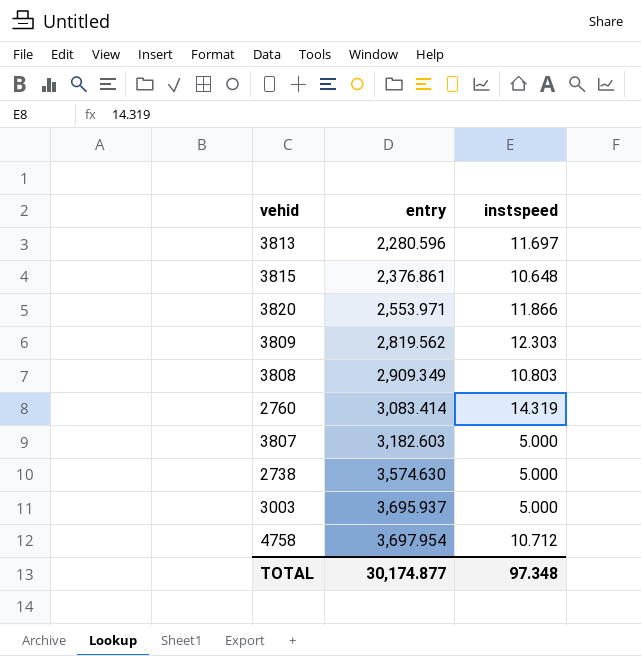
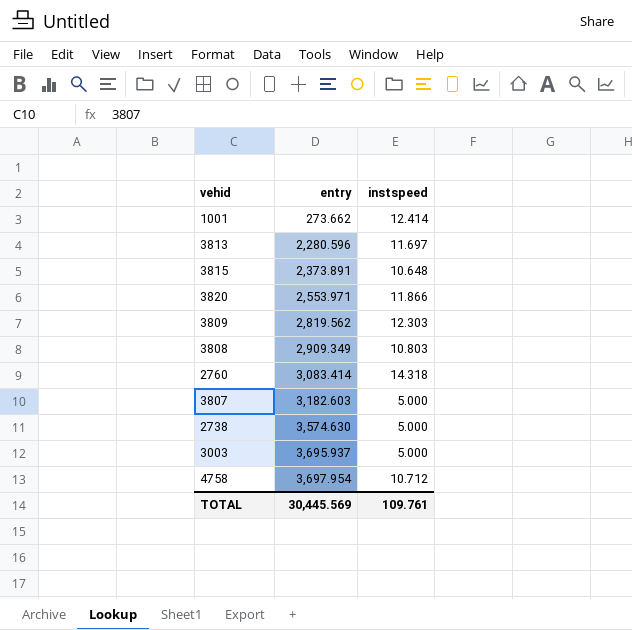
row 1001: none -> 273.662 | 12.414
3815 | entry: 2,376.861 -> 2,373.891
2760 | instspeed: 14.319 -> 14.318
TOTAL | entry: 30,174.877 -> 30,445.569
TOTAL | instspeed: 97.348 -> 109.761

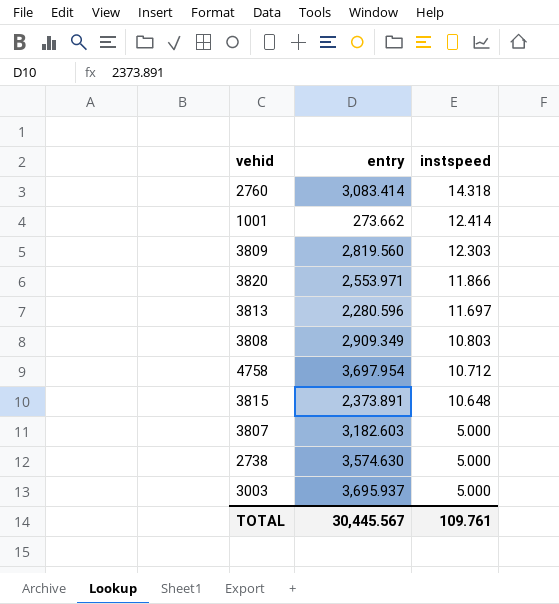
row order: entry ascending -> instspeed descending
3809 | entry: 2,819.562 -> 2,819.560
TOTAL | entry: 30,445.569 -> 30,445.567

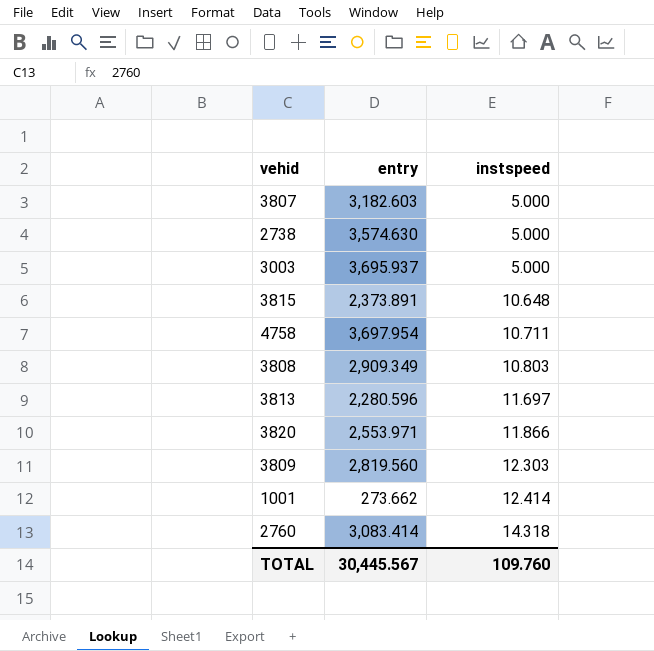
row order: instspeed descending -> instspeed ascending
4758 | instspeed: 10.712 -> 10.711
TOTAL | instspeed: 109.761 -> 109.760

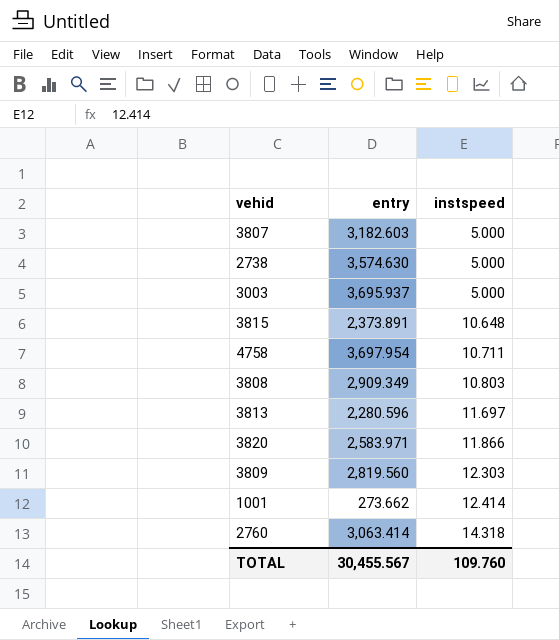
3820 | entry: 2,553.971 -> 2,583.971
2760 | entry: 3,083.414 -> 3,063.414
TOTAL | entry: 30,445.567 -> 30,455.567

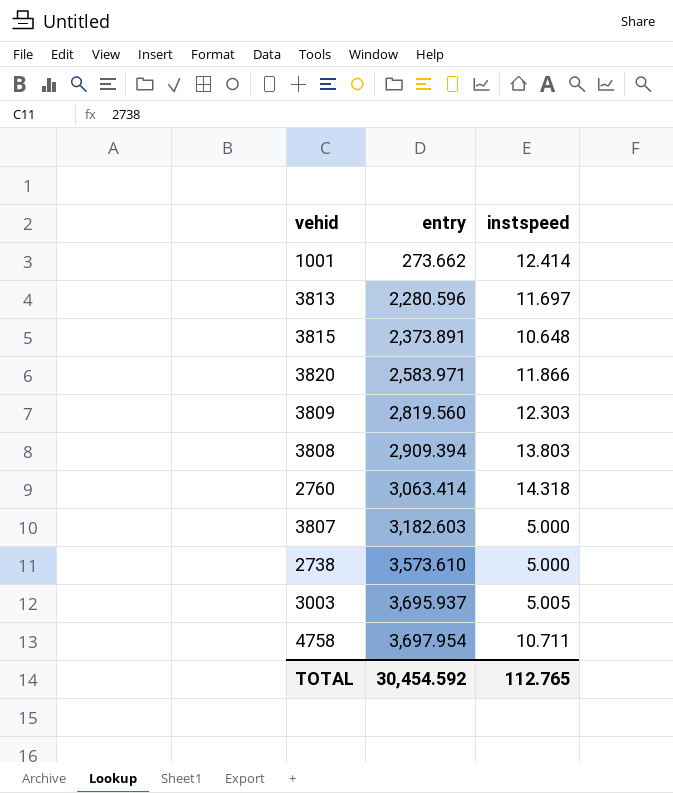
row order: instspeed ascending -> entry ascending
3808 | entry: 2,909.349 -> 2,909.394
3808 | instspeed: 10.803 -> 13.803
2738 | entry: 3,574.630 -> 3,573.610
3003 | instspeed: 5.000 -> 5.005
TOTAL | entry: 30,455.567 -> 30,454.592
TOTAL | instspeed: 109.760 -> 112.765

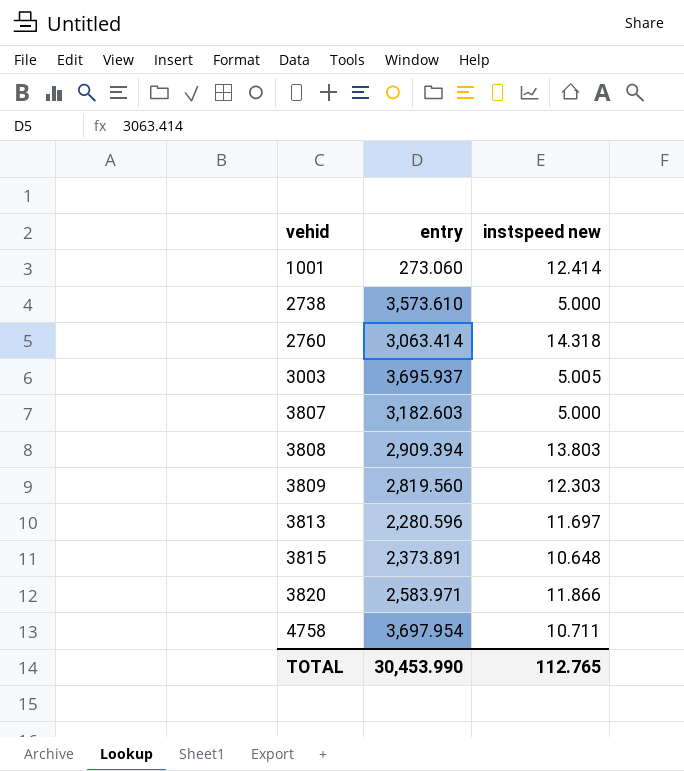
row order: entry ascending -> vehid ascending
column name: instspeed -> instspeed new
1001 | entry: 273.662 -> 273.060
TOTAL | entry: 30,454.592 -> 30,453.990

